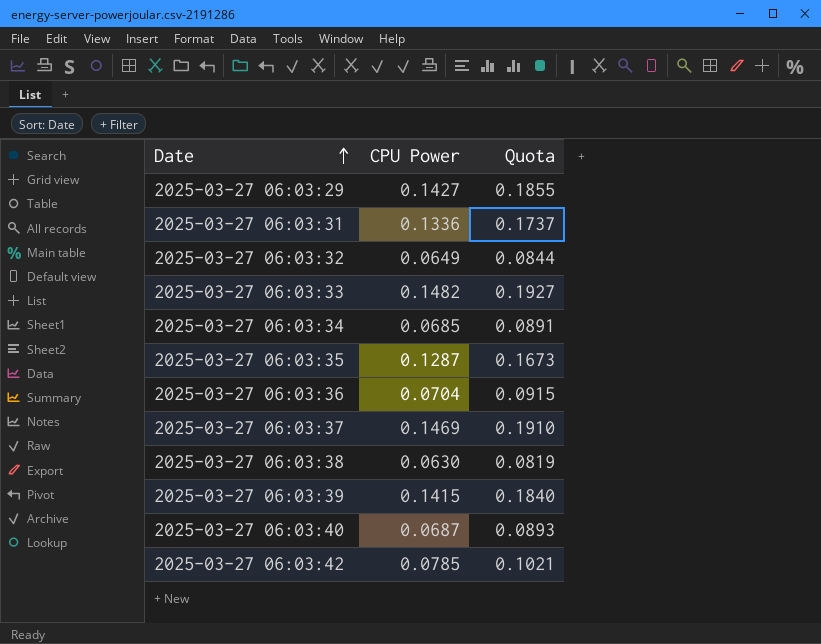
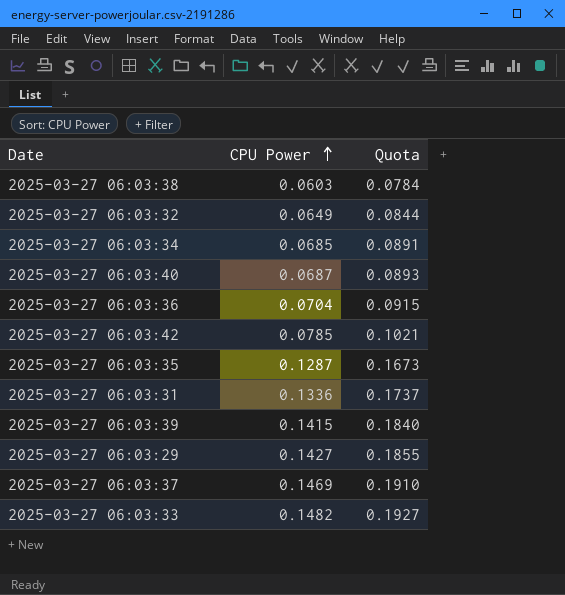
row order: Date ascending -> CPU Power ascending
2025-03-27 06:03:38 | CPU Power: 0.0630 -> 0.0603
2025-03-27 06:03:38 | Quota: 0.0819 -> 0.0784

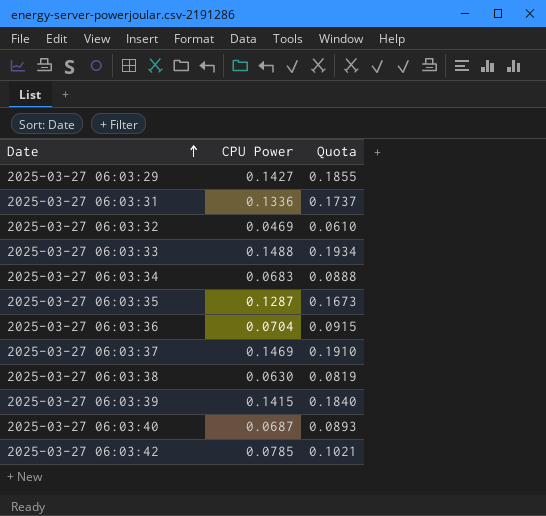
row order: CPU Power ascending -> Date ascending
2025-03-27 06:03:32 | CPU Power: 0.0649 -> 0.0469
2025-03-27 06:03:32 | Quota: 0.0844 -> 0.0610
2025-03-27 06:03:33 | CPU Power: 0.1482 -> 0.1488
2025-03-27 06:03:33 | Quota: 0.1927 -> 0.1934
2025-03-27 06:03:34 | CPU Power: 0.0685 -> 0.0683
2025-03-27 06:03:34 | Quota: 0.0891 -> 0.0888
2025-03-27 06:03:38 | CPU Power: 0.0603 -> 0.0630
2025-03-27 06:03:38 | Quota: 0.0784 -> 0.0819

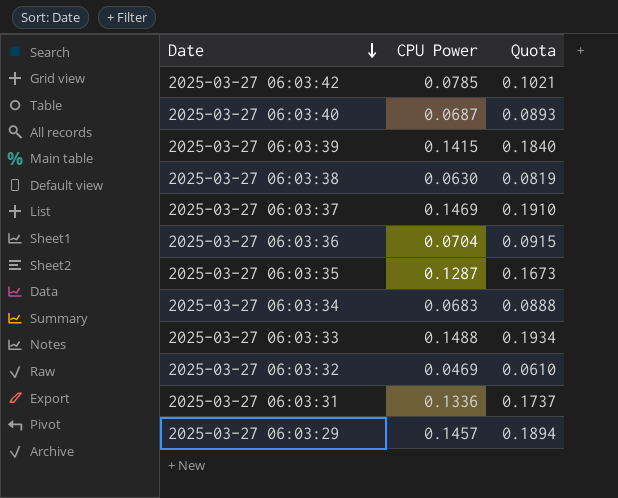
row order: Date ascending -> Date descending
2025-03-27 06:03:29 | CPU Power: 0.1427 -> 0.1457
2025-03-27 06:03:29 | Quota: 0.1855 -> 0.1894

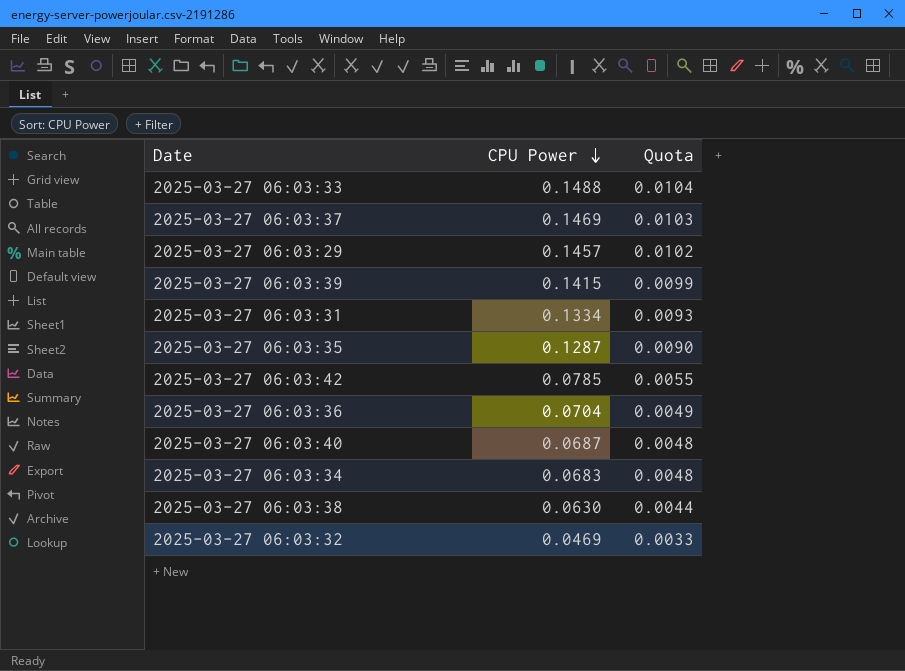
row order: Date descending -> CPU Power descending
column Quota | formula: [CPU Power] * 1.3 -> [CPU Power] * 0.07
2025-03-27 06:03:31 | CPU Power: 0.1336 -> 0.1334

